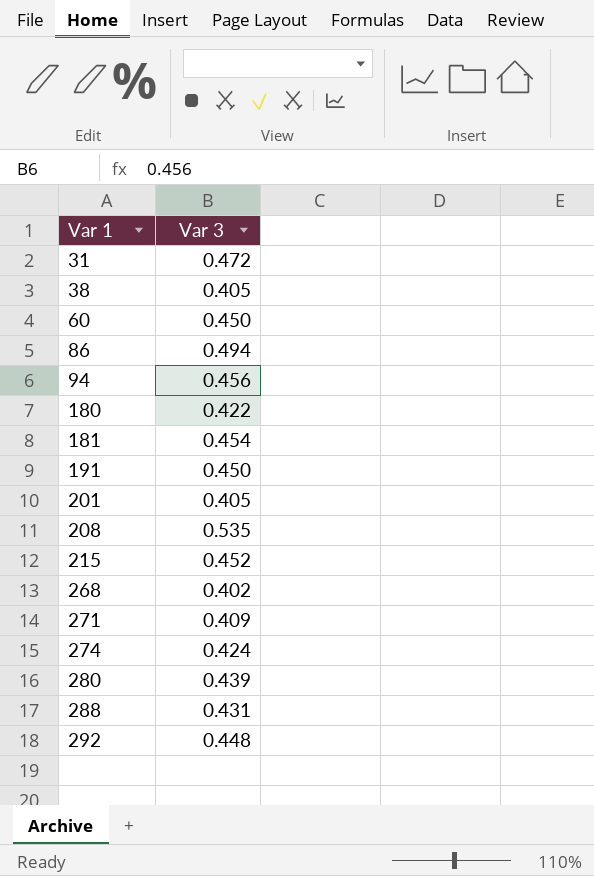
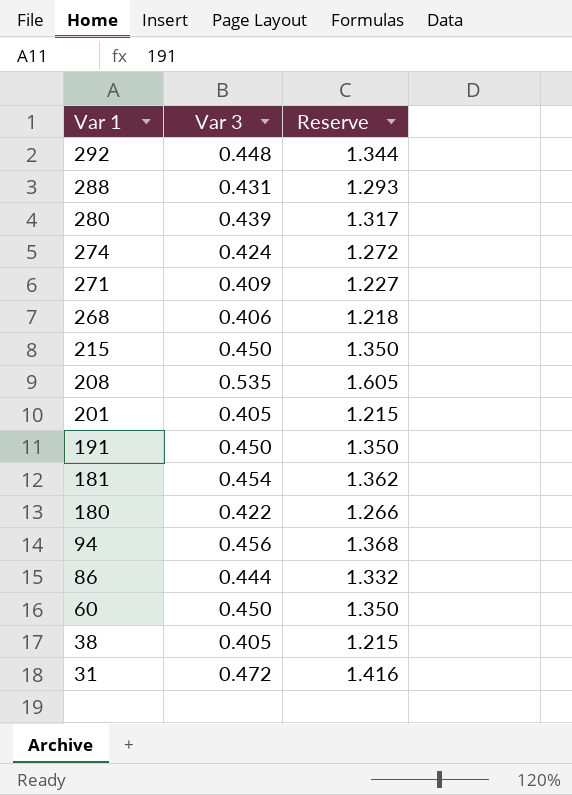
row order: Var 1 ascending -> Var 1 descending
column Reserve | formula: none -> [Var 3] * 3
268 | Var 3: 0.402 -> 0.406
215 | Var 3: 0.452 -> 0.450
86 | Var 3: 0.494 -> 0.444

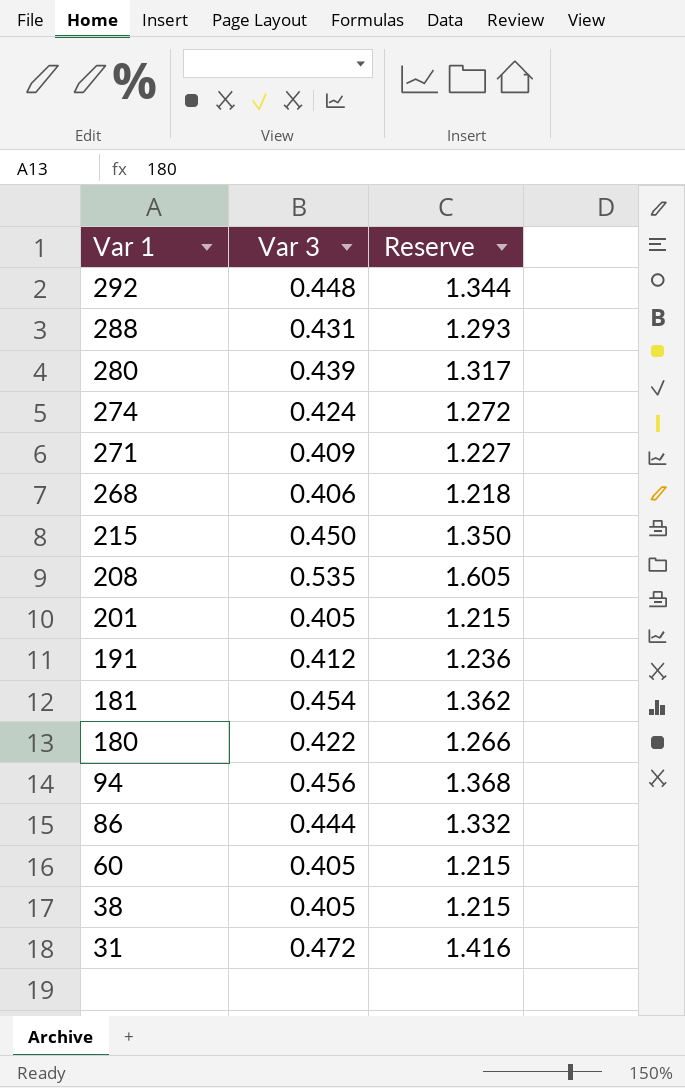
191 | Var 3: 0.450 -> 0.412
191 | Reserve: 1.350 -> 1.236
60 | Var 3: 0.450 -> 0.405
60 | Reserve: 1.350 -> 1.215

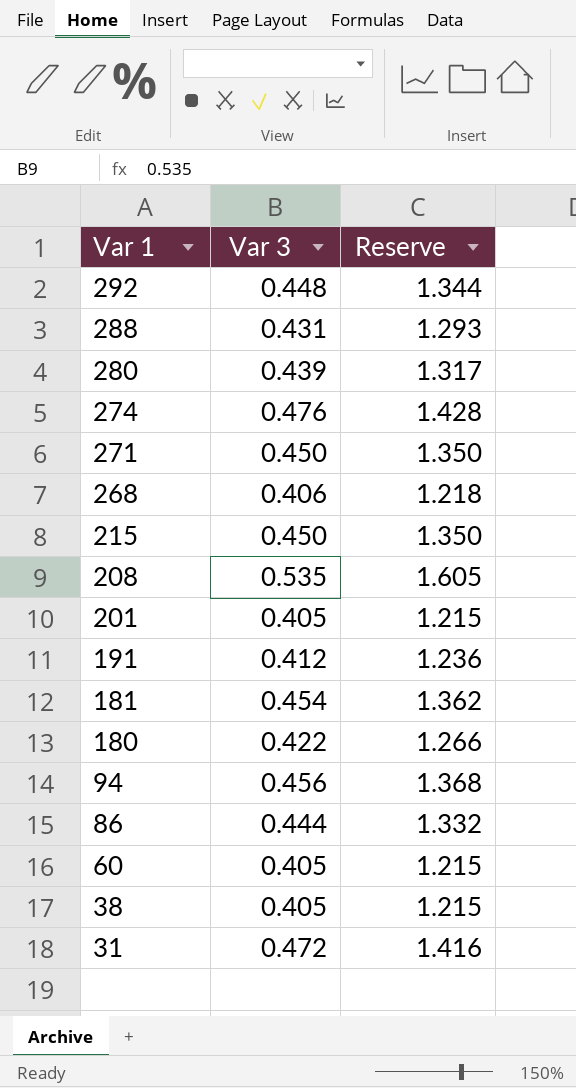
274 | Var 3: 0.424 -> 0.476
274 | Reserve: 1.272 -> 1.428
271 | Var 3: 0.409 -> 0.450
271 | Reserve: 1.227 -> 1.350

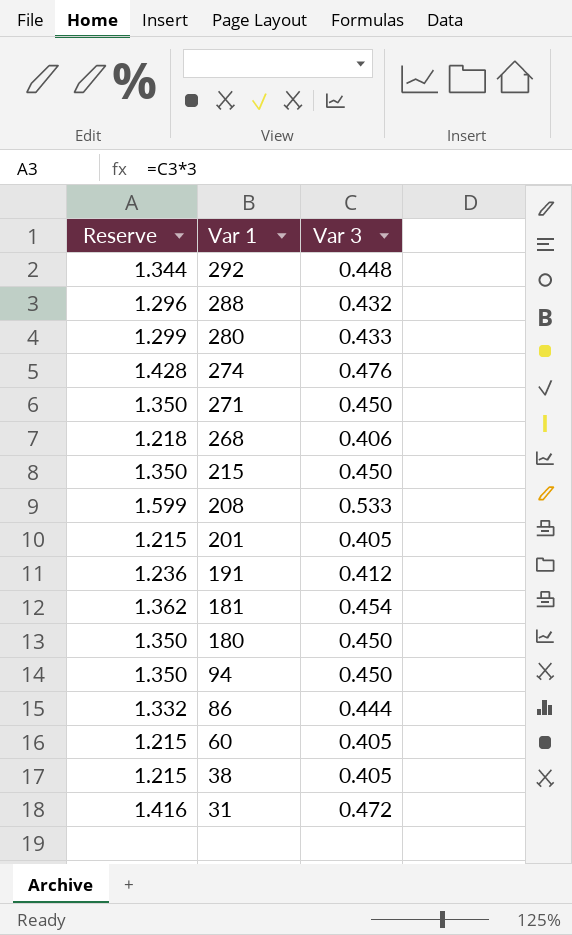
column Reserve | position: 3 -> 1
288 | Reserve: 1.293 -> 1.296
288 | Var 3: 0.431 -> 0.432
280 | Reserve: 1.317 -> 1.299
280 | Var 3: 0.439 -> 0.433
208 | Reserve: 1.605 -> 1.599
208 | Var 3: 0.535 -> 0.533
180 | Reserve: 1.266 -> 1.350
180 | Var 3: 0.422 -> 0.450
94 | Reserve: 1.368 -> 1.350
94 | Var 3: 0.456 -> 0.450

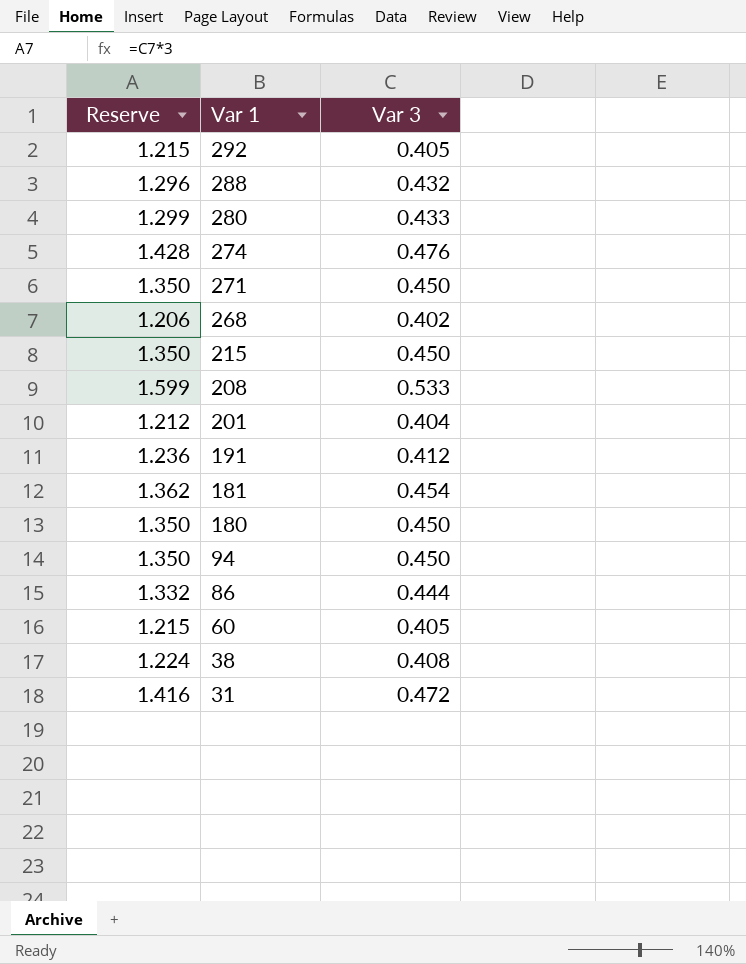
292 | Reserve: 1.344 -> 1.215
292 | Var 3: 0.448 -> 0.405
268 | Reserve: 1.218 -> 1.206
268 | Var 3: 0.406 -> 0.402
201 | Reserve: 1.215 -> 1.212
201 | Var 3: 0.405 -> 0.404
38 | Reserve: 1.215 -> 1.224
38 | Var 3: 0.405 -> 0.408

